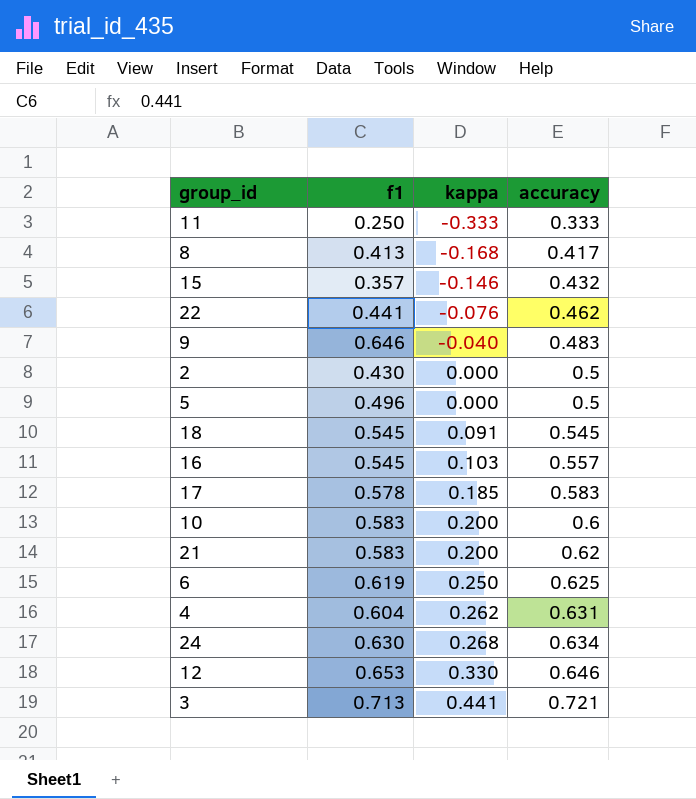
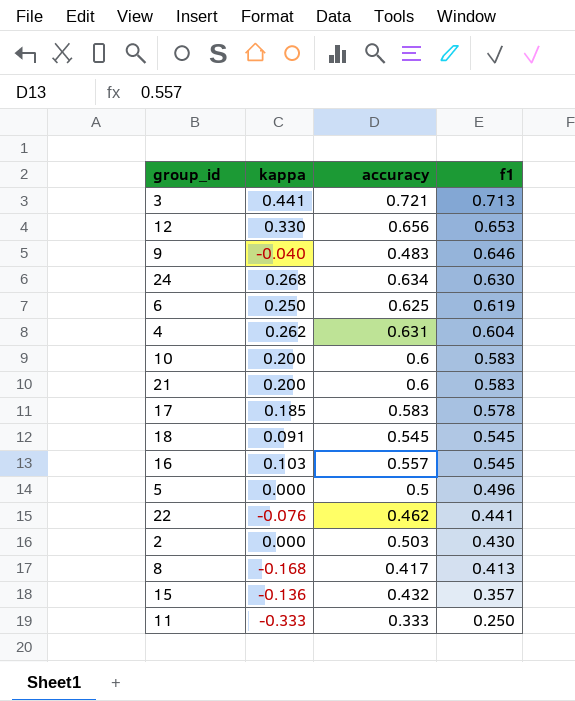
row order: kappa ascending -> f1 descending
column f1 | position: 2 -> 4
12 | accuracy: 0.646 -> 0.656
21 | accuracy: 0.62 -> 0.6
2 | accuracy: 0.5 -> 0.503
15 | kappa: -0.146 -> -0.136

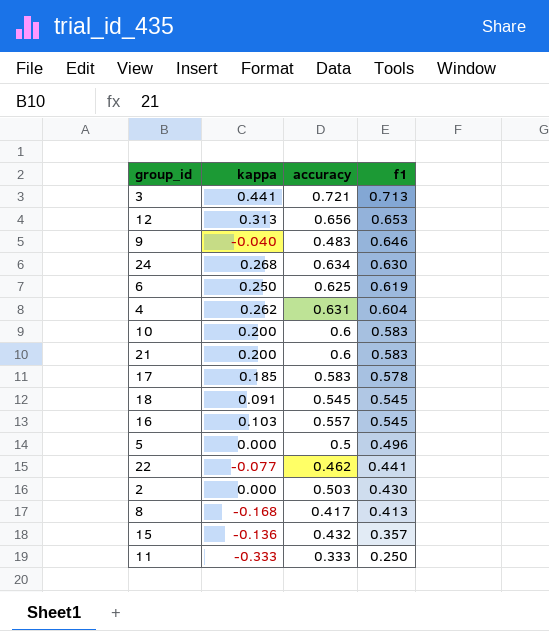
12 | kappa: 0.330 -> 0.313
22 | kappa: -0.076 -> -0.077

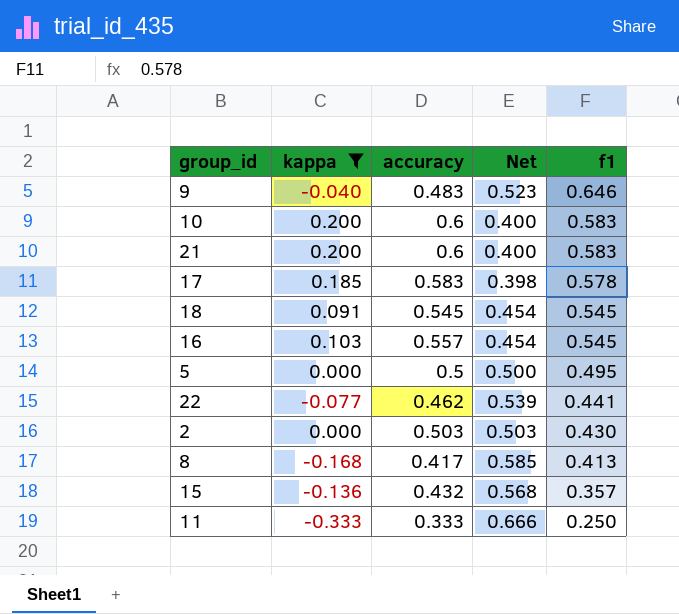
filter: none -> kappa <= 0.200
column Net | formula: none -> [accuracy] - [kappa]
5 | f1: 0.496 -> 0.495

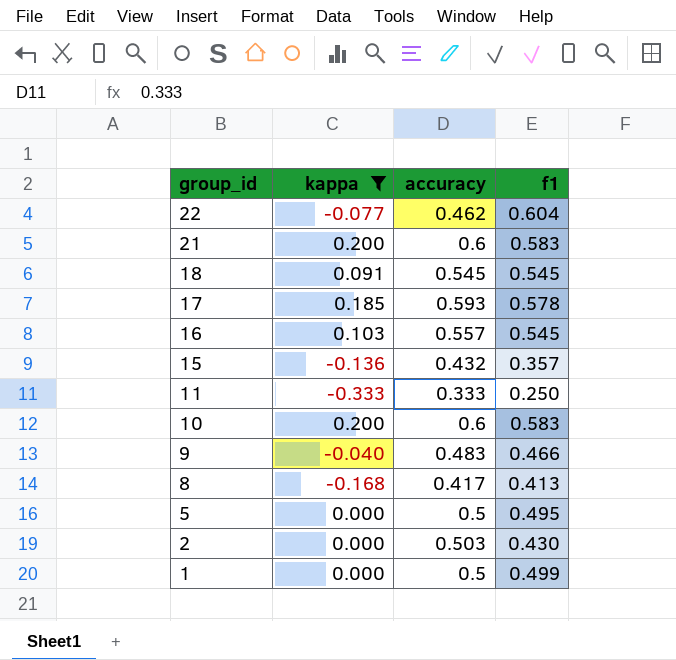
row order: f1 descending -> group_id descending
column Net | formula: [accuracy] - [kappa] -> none
22 | f1: 0.441 -> 0.604
17 | accuracy: 0.583 -> 0.593
9 | f1: 0.646 -> 0.466
row 1: none -> 0.000 | 0.5 | 0.499

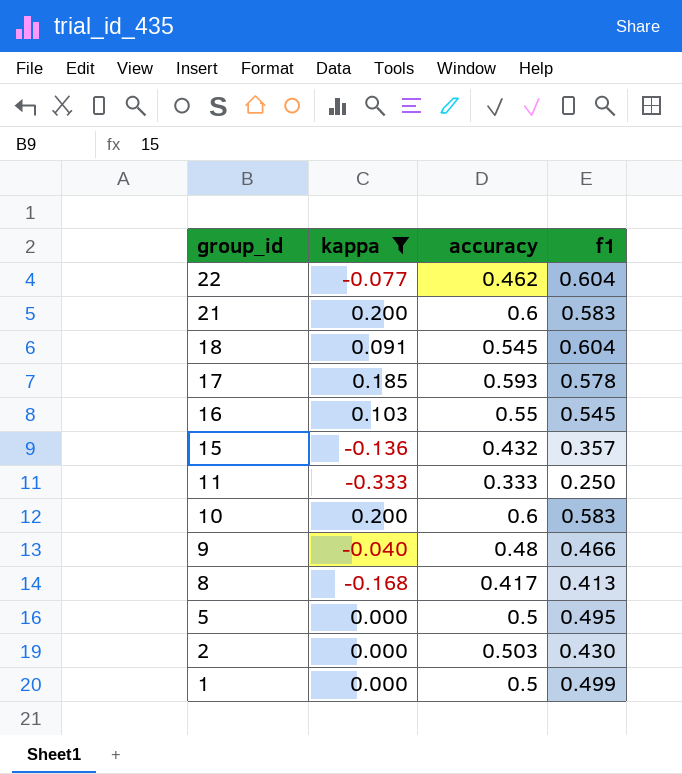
18 | f1: 0.545 -> 0.604
16 | accuracy: 0.557 -> 0.55
9 | accuracy: 0.483 -> 0.48

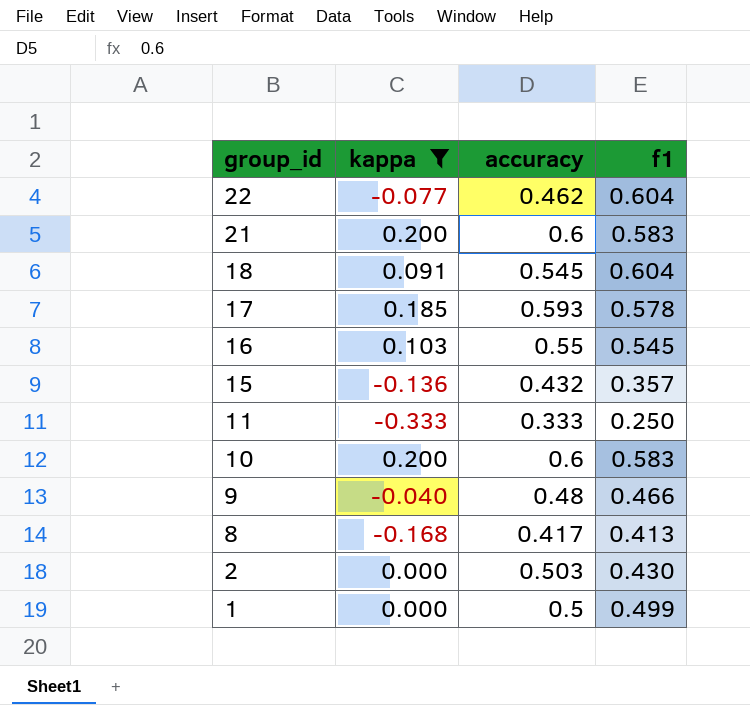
row 5: 0.000 | 0.5 | 0.495 -> none

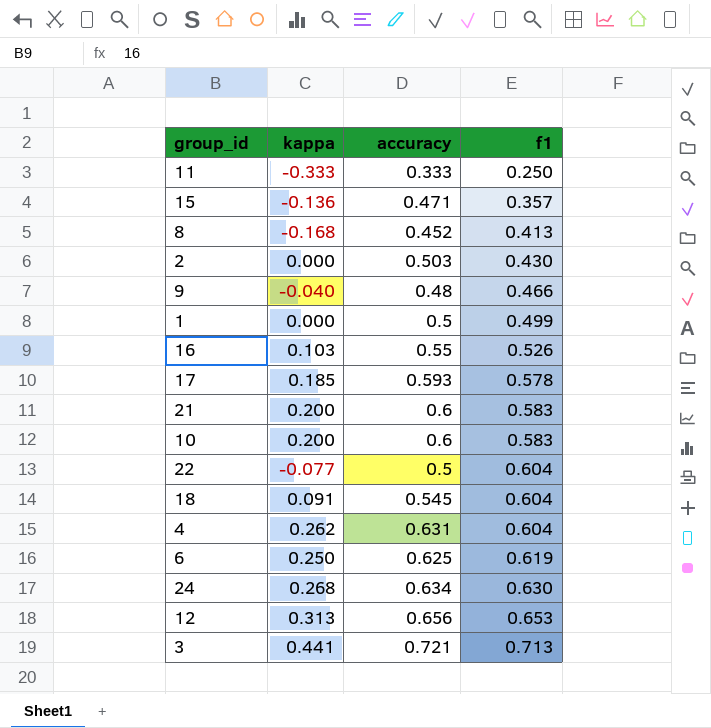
filter: kappa <= 0.200 -> none
row order: group_id descending -> f1 ascending
15 | accuracy: 0.432 -> 0.471
8 | accuracy: 0.417 -> 0.452
16 | f1: 0.545 -> 0.526
22 | accuracy: 0.462 -> 0.5

